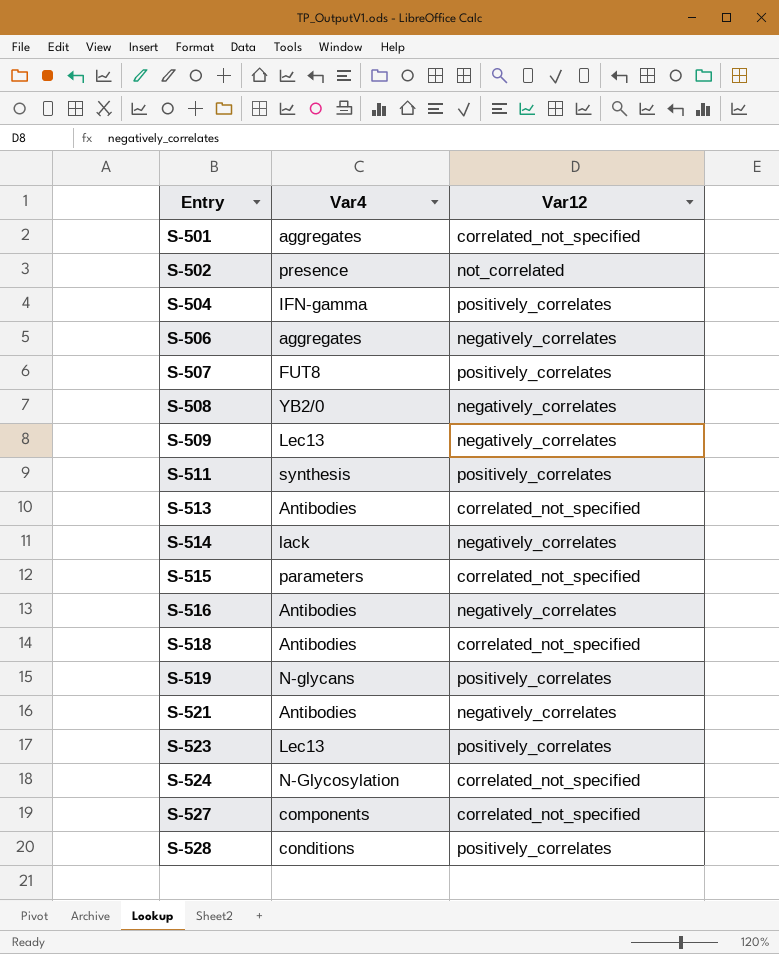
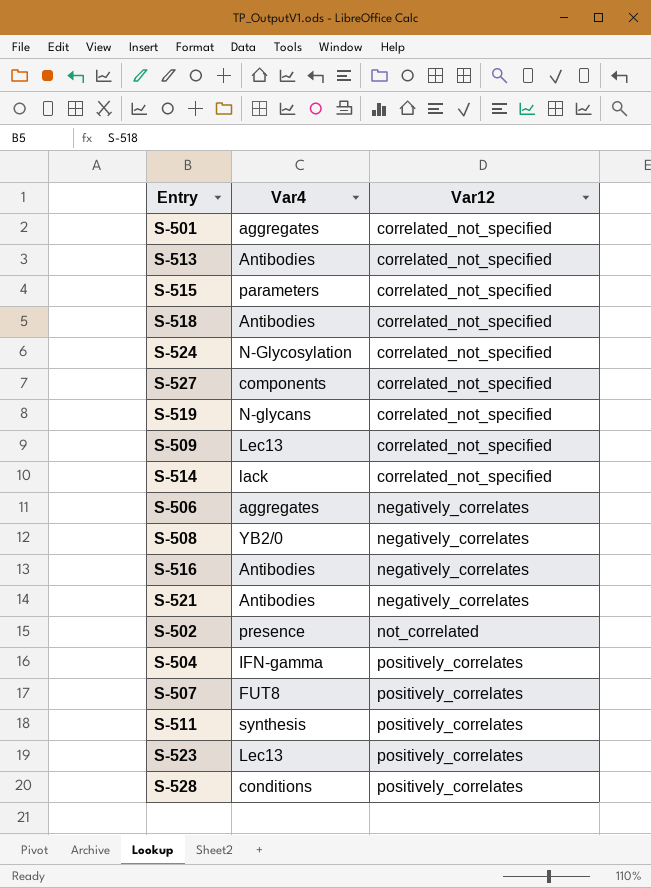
row order: Entry ascending -> Var12 ascending
S-519 | Var12: positively_correlates -> correlated_not_specified
S-509 | Var12: negatively_correlates -> correlated_not_specified
S-514 | Var12: negatively_correlates -> correlated_not_specified

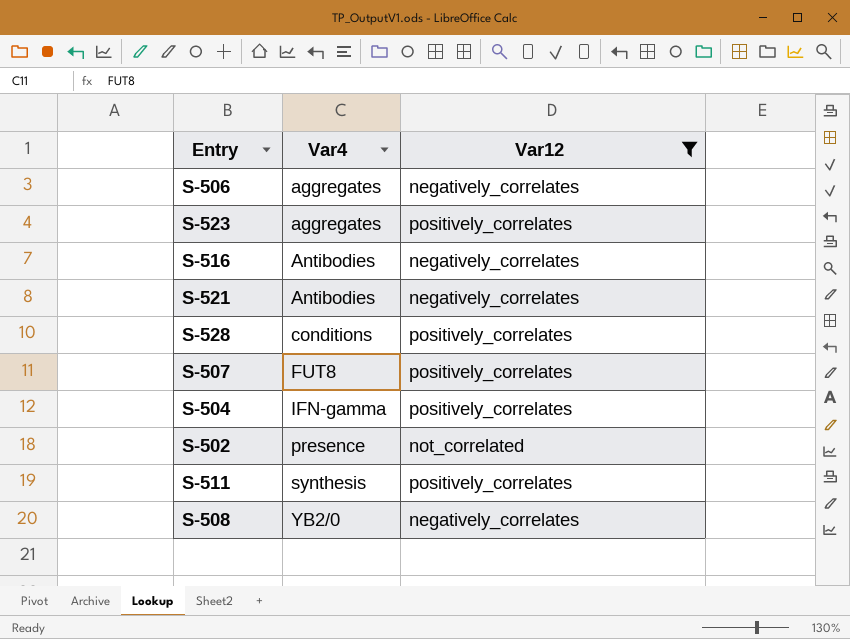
filter: none -> Var12 != correlated_not_specified
row order: Var12 ascending -> Var4 ascending
S-523 | Var4: Lec13 -> aggregates

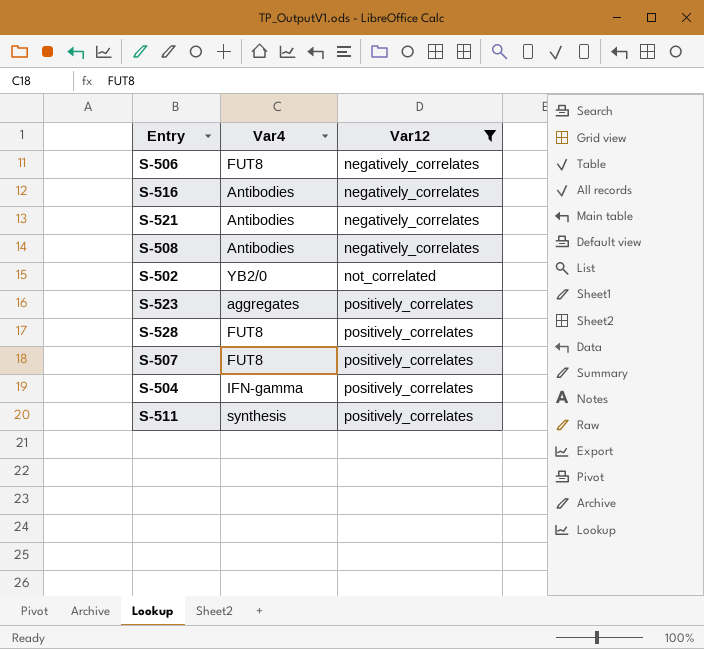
row order: Var4 ascending -> Var12 ascending
S-506 | Var4: aggregates -> FUT8
S-508 | Var4: YB2/0 -> Antibodies
S-502 | Var4: presence -> YB2/0
S-528 | Var4: conditions -> FUT8

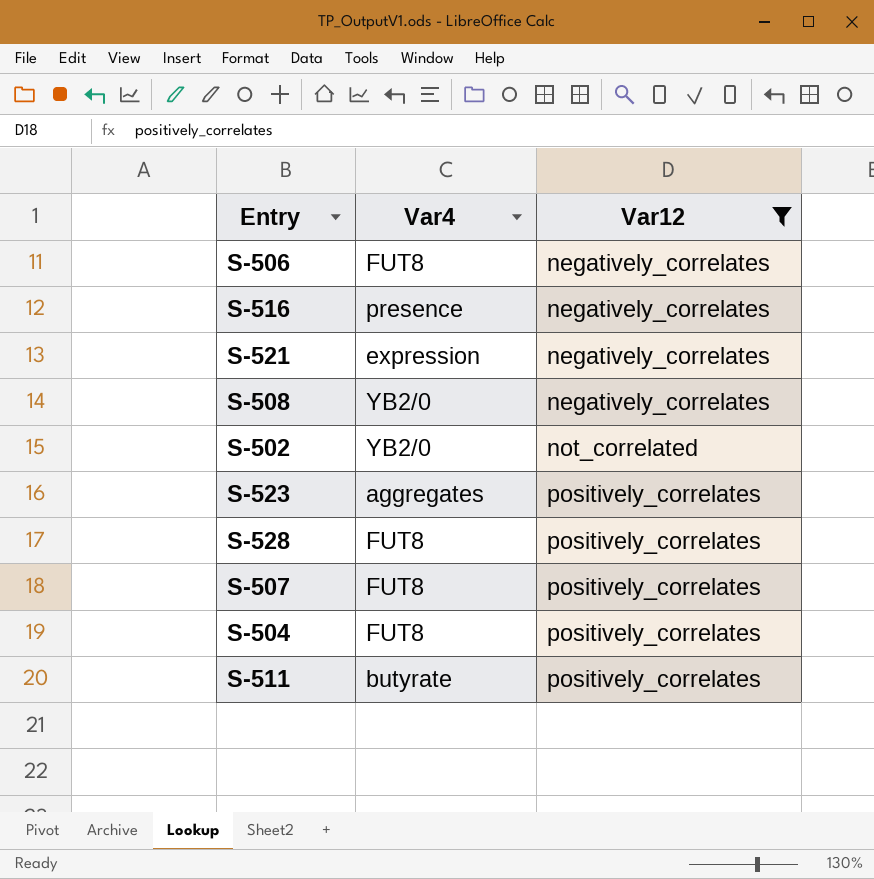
S-516 | Var4: Antibodies -> presence
S-521 | Var4: Antibodies -> expression
S-508 | Var4: Antibodies -> YB2/0
S-504 | Var4: IFN-gamma -> FUT8
S-511 | Var4: synthesis -> butyrate

